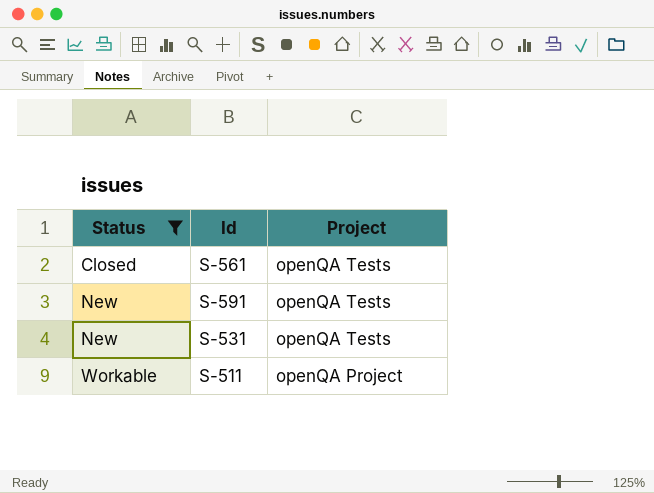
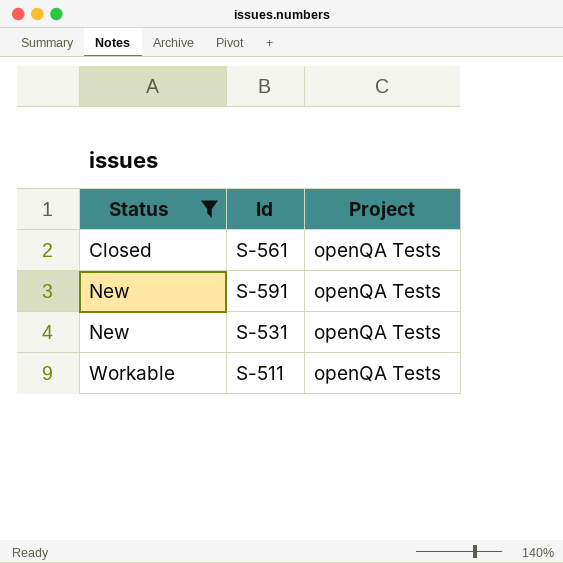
S-511 | Project: openQA Project -> openQA Tests

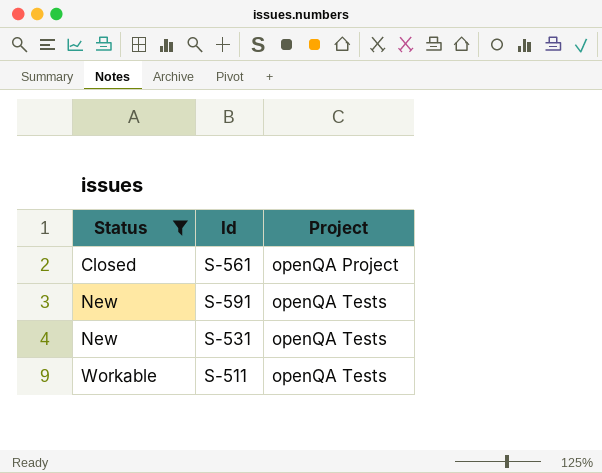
S-561 | Project: openQA Tests -> openQA Project

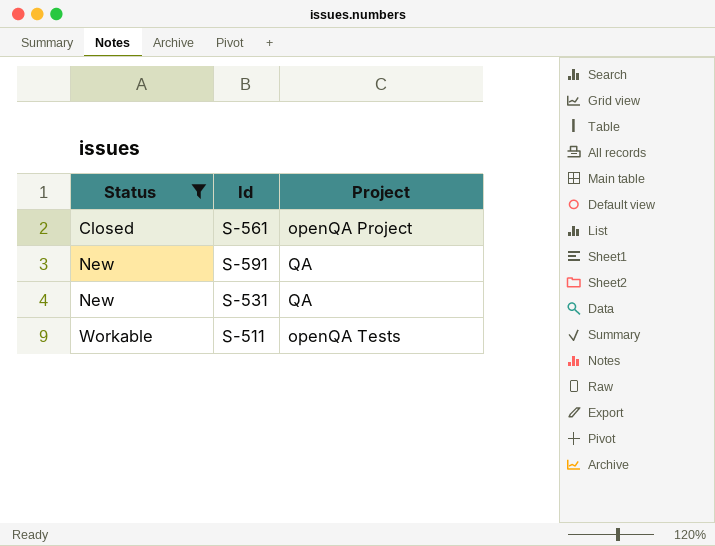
S-591 | Project: openQA Tests -> QA
S-531 | Project: openQA Tests -> QA

